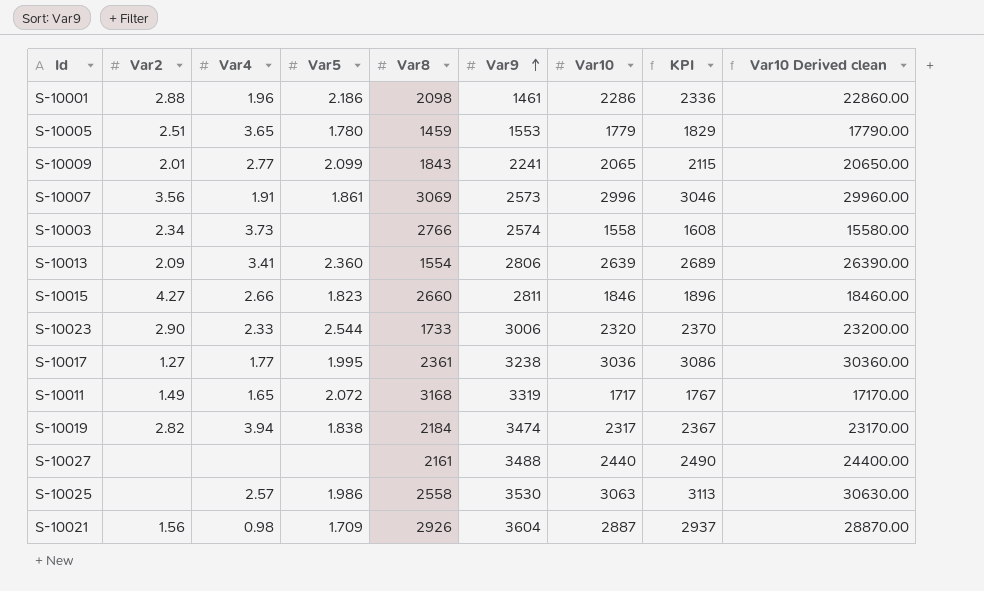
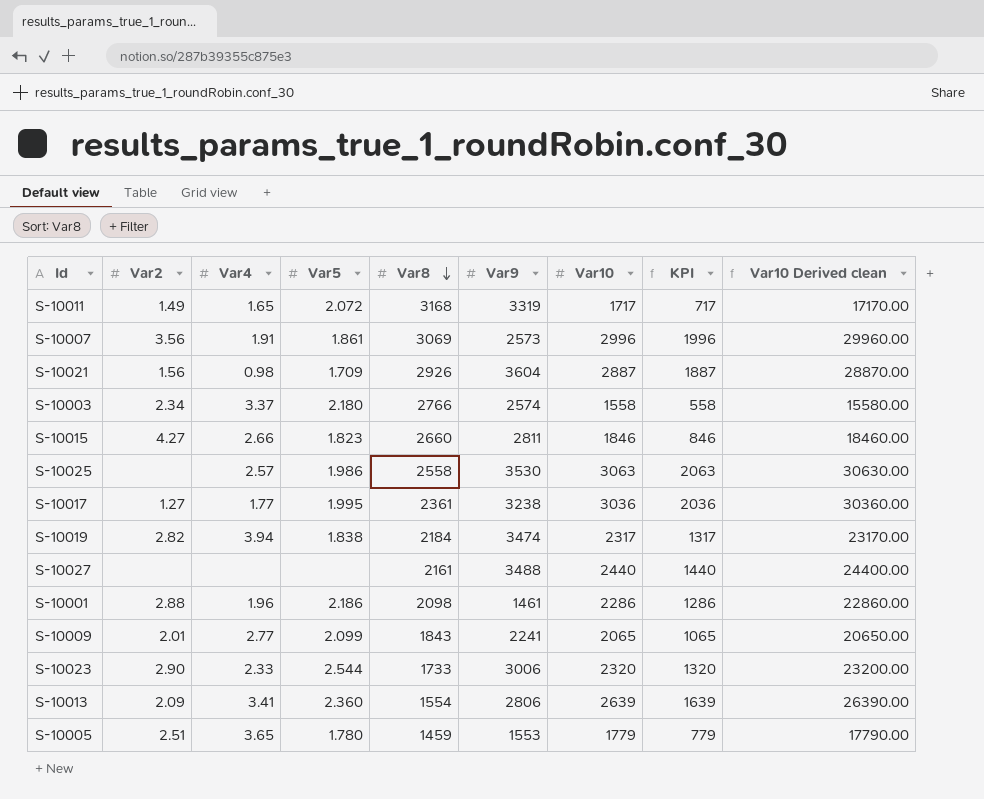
row order: Var9 ascending -> Var8 descending
column KPI | formula: [Var10] + 50 -> [Var10] - 1000
S-10003 | Var4: 3.73 -> 3.37
S-10003 | Var5: none -> 2.180

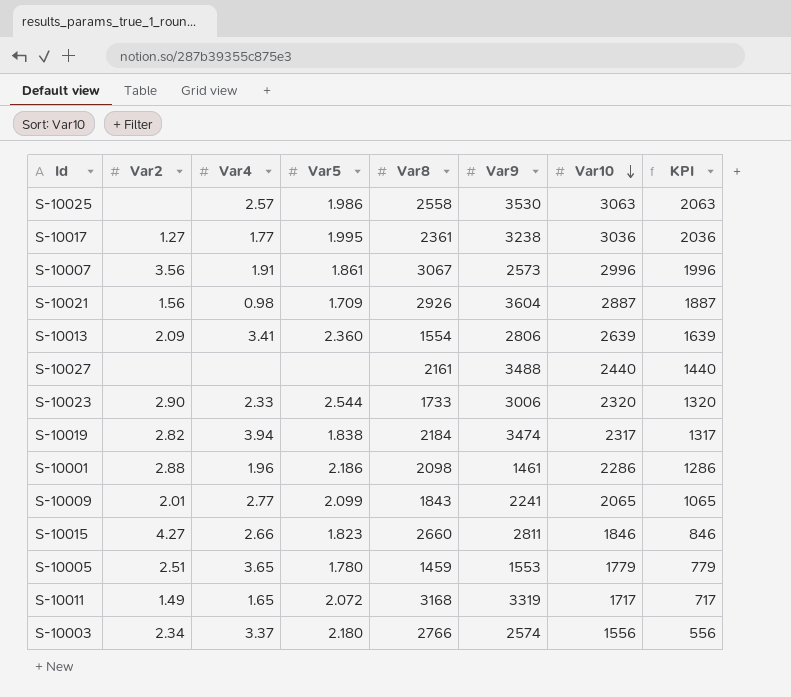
row order: Var8 descending -> Var10 descending
column Var10 Derived clean | formula: [Var10] * 10 -> none
S-10007 | Var8: 3069 -> 3067
S-10003 | Var10: 1558 -> 1556
S-10003 | KPI: 558 -> 556

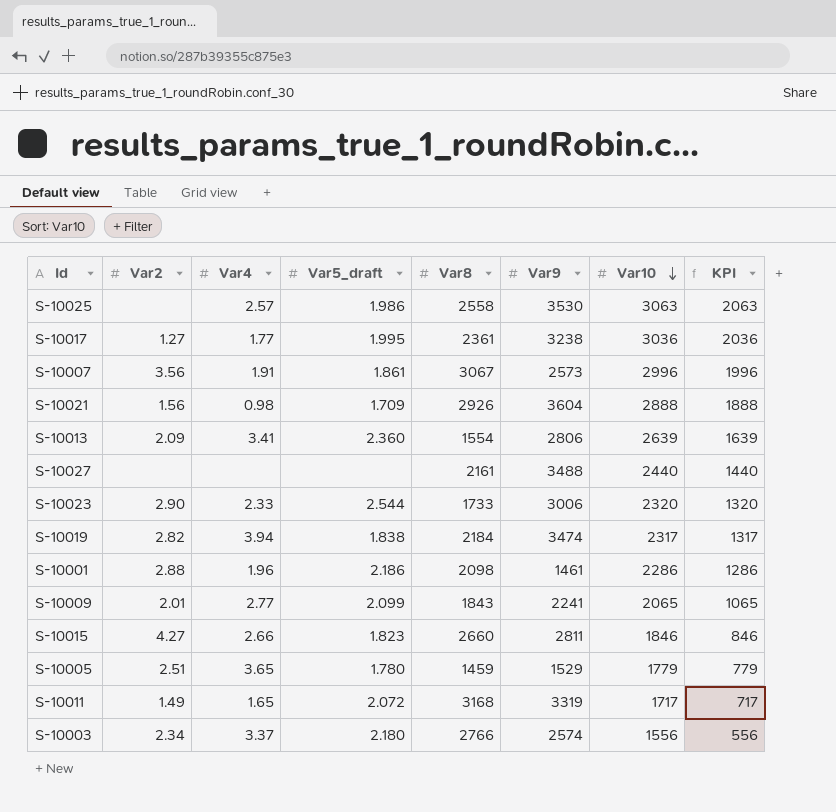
column name: Var5 -> Var5_draft
S-10021 | Var10: 2887 -> 2888
S-10021 | KPI: 1887 -> 1888
S-10005 | Var9: 1553 -> 1529

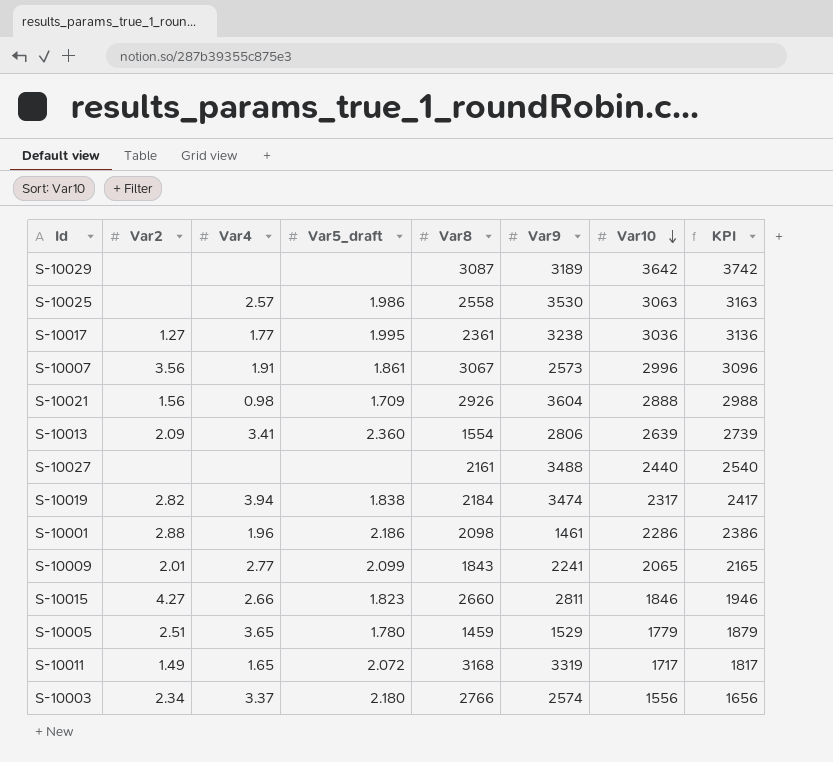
column KPI | formula: [Var10] - 1000 -> [Var10] + 100
row S-10023: 2.90 | 2.33 | 2.544 | 1733 | 3006 | 2320 | 1320 -> none
row S-10029: none -> none | none | none | 3087 | 3189 | 3642 | 3742

